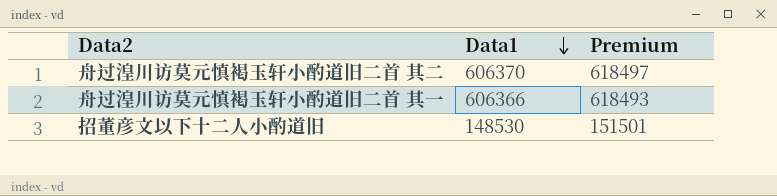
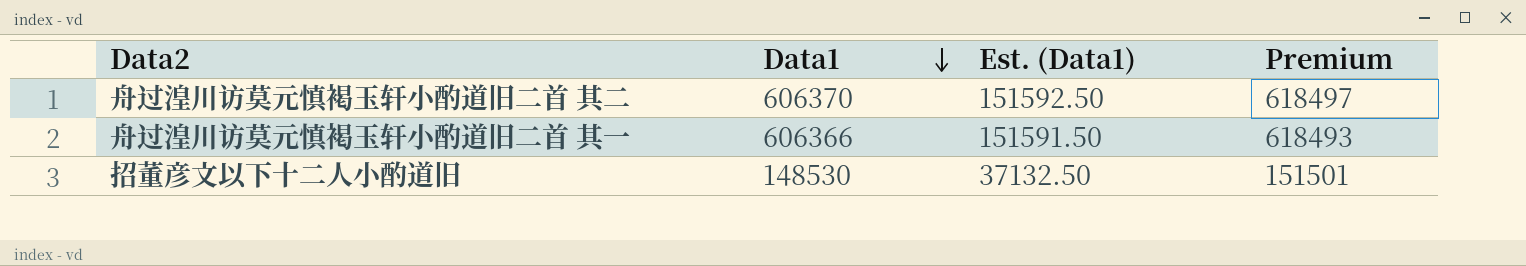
column Est. (Data1) | formula: none -> [Data1] * 0.25

